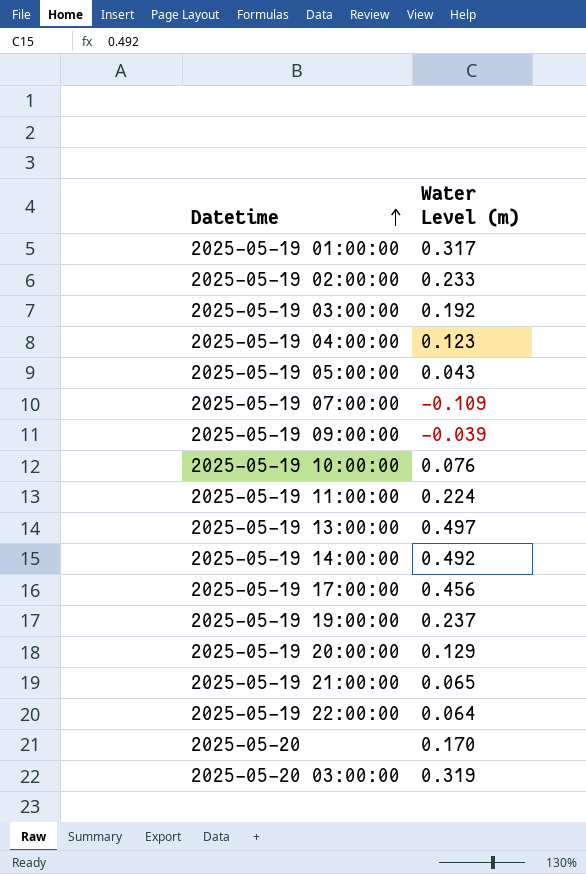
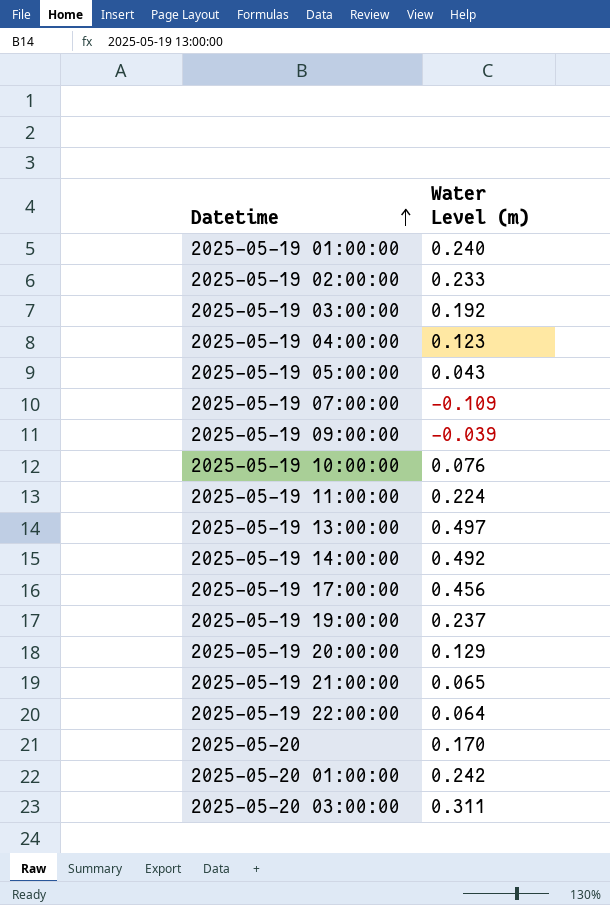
2025-05-19 01:00:00 | Water Level (m): 0.317 -> 0.240
row 2025-05-20 01:00:00: none -> 0.242
2025-05-20 03:00:00 | Water Level (m): 0.319 -> 0.311

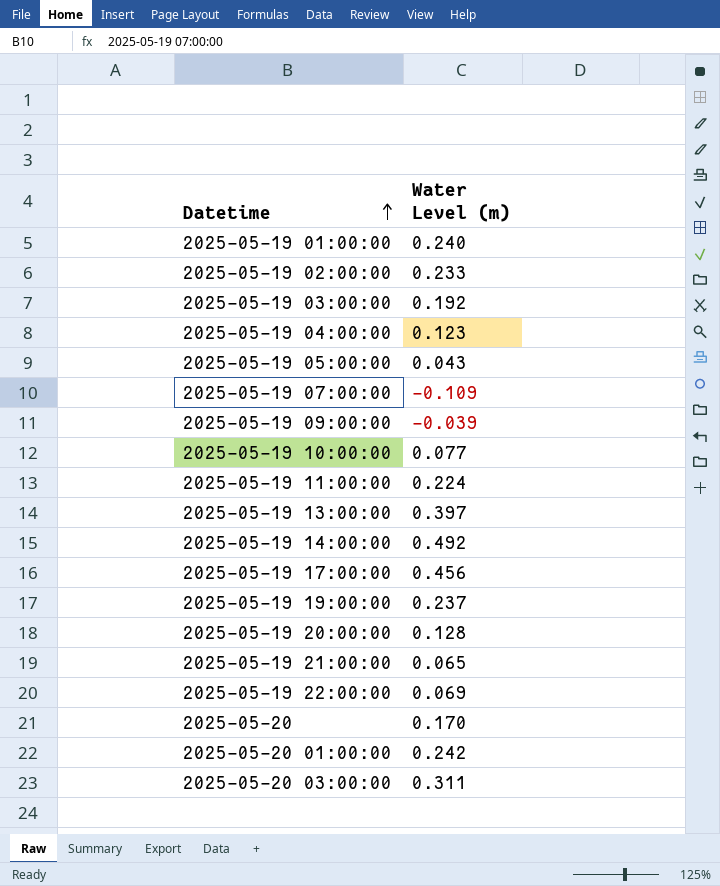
2025-05-19 10:00:00 | Water Level (m): 0.076 -> 0.077
2025-05-19 13:00:00 | Water Level (m): 0.497 -> 0.397
2025-05-19 20:00:00 | Water Level (m): 0.129 -> 0.128
2025-05-19 22:00:00 | Water Level (m): 0.064 -> 0.069

